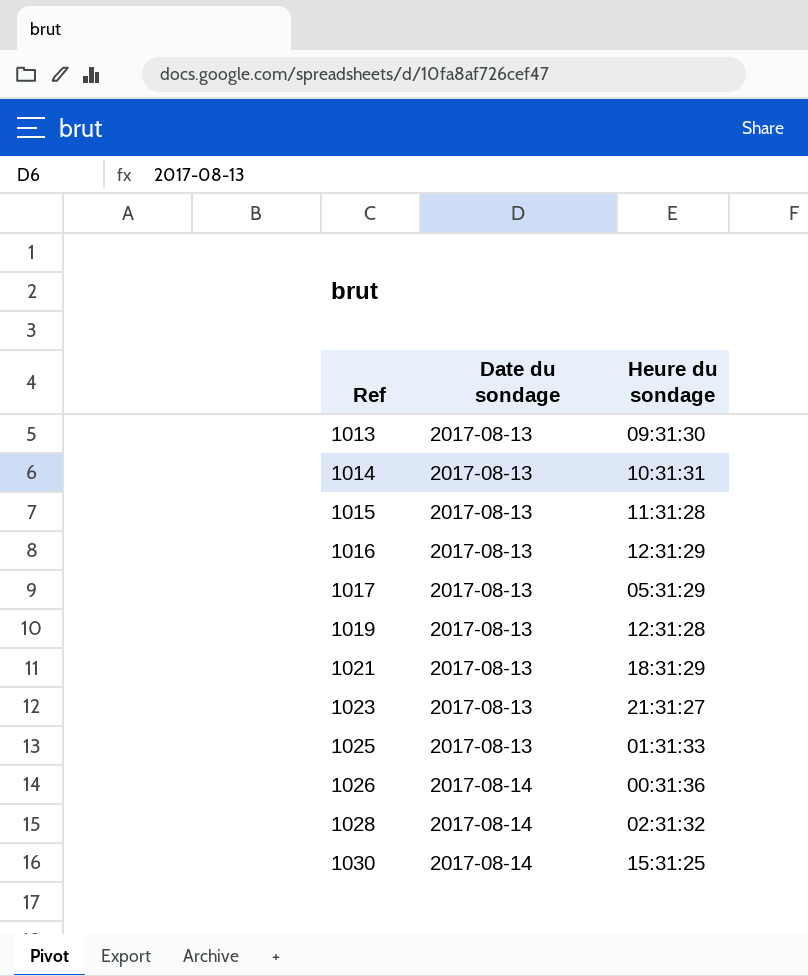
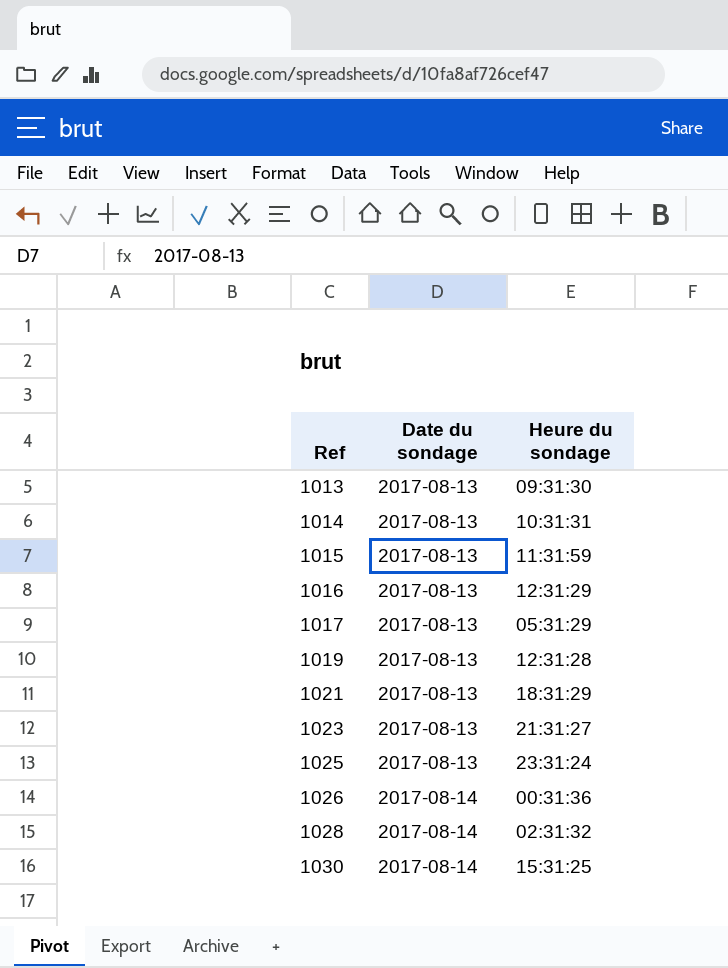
1015 | Heure du sondage: 11:31:28 -> 11:31:59
1025 | Heure du sondage: 01:31:33 -> 23:31:24

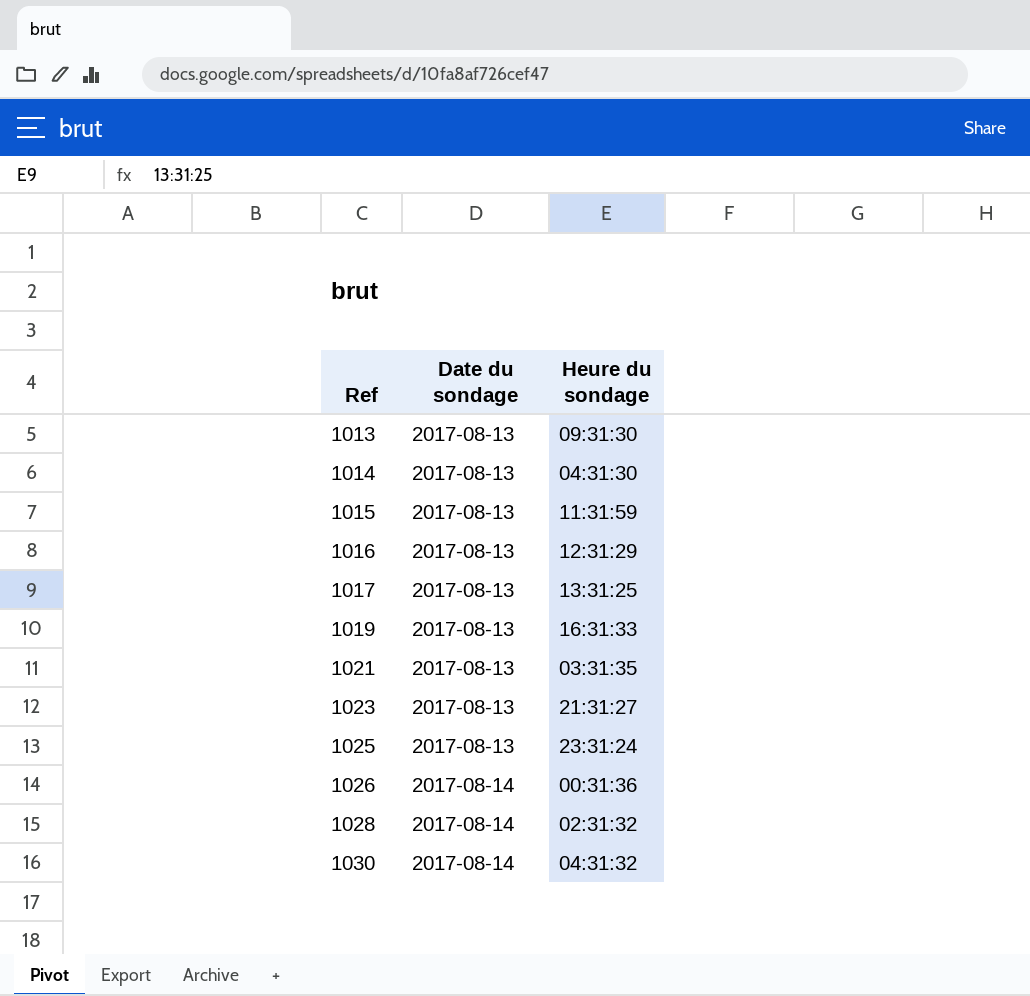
1014 | Heure du sondage: 10:31:31 -> 04:31:30
1017 | Heure du sondage: 05:31:29 -> 13:31:25
1019 | Heure du sondage: 12:31:28 -> 16:31:33
1021 | Heure du sondage: 18:31:29 -> 03:31:35
1030 | Heure du sondage: 15:31:25 -> 04:31:32

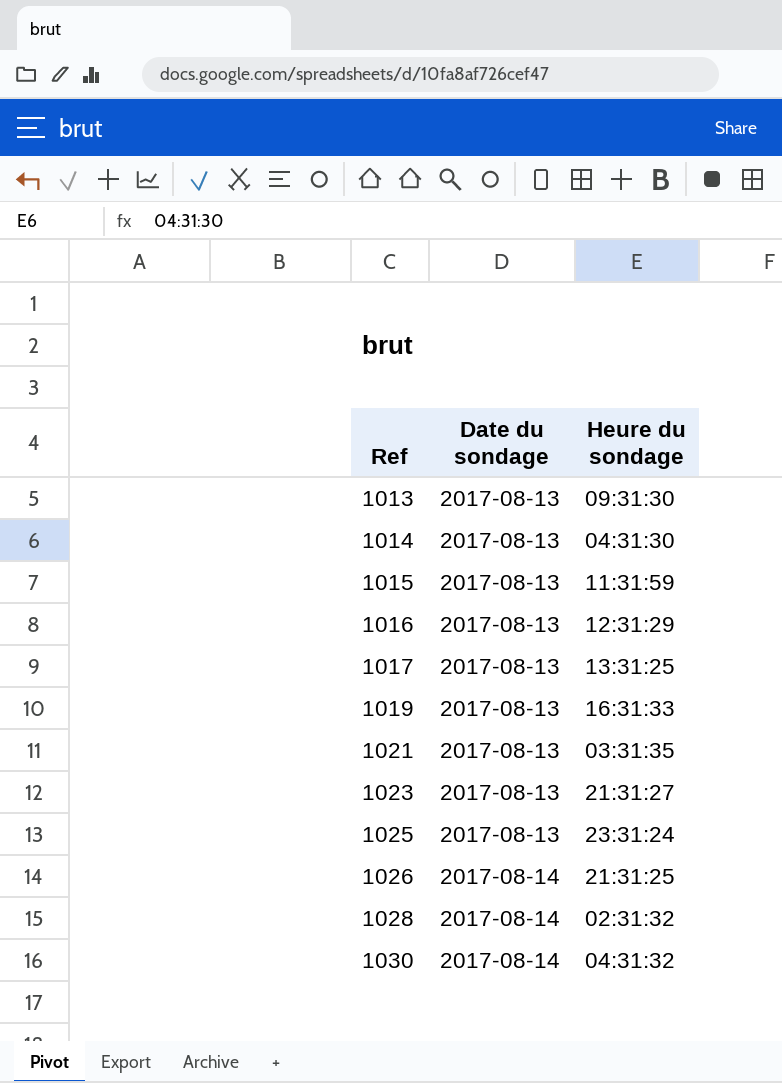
1026 | Heure du sondage: 00:31:36 -> 21:31:25

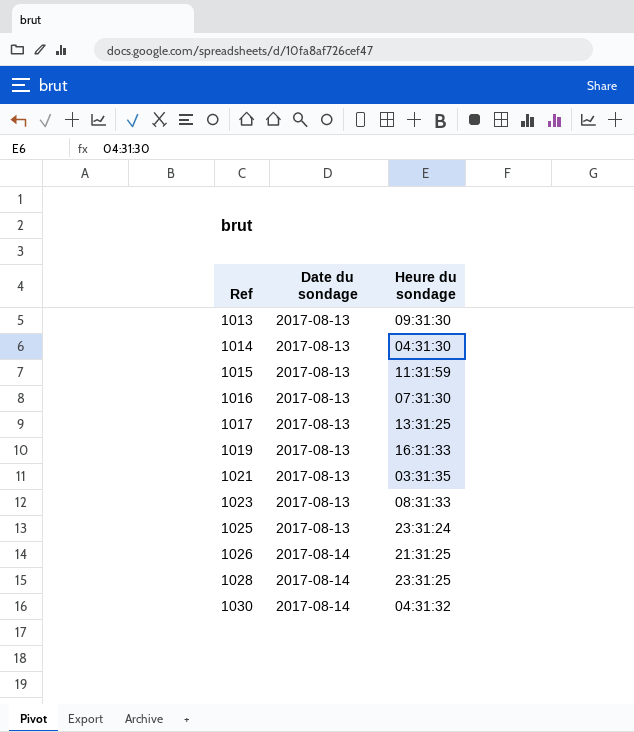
1016 | Heure du sondage: 12:31:29 -> 07:31:30
1023 | Heure du sondage: 21:31:27 -> 08:31:33
1028 | Heure du sondage: 02:31:32 -> 23:31:25

